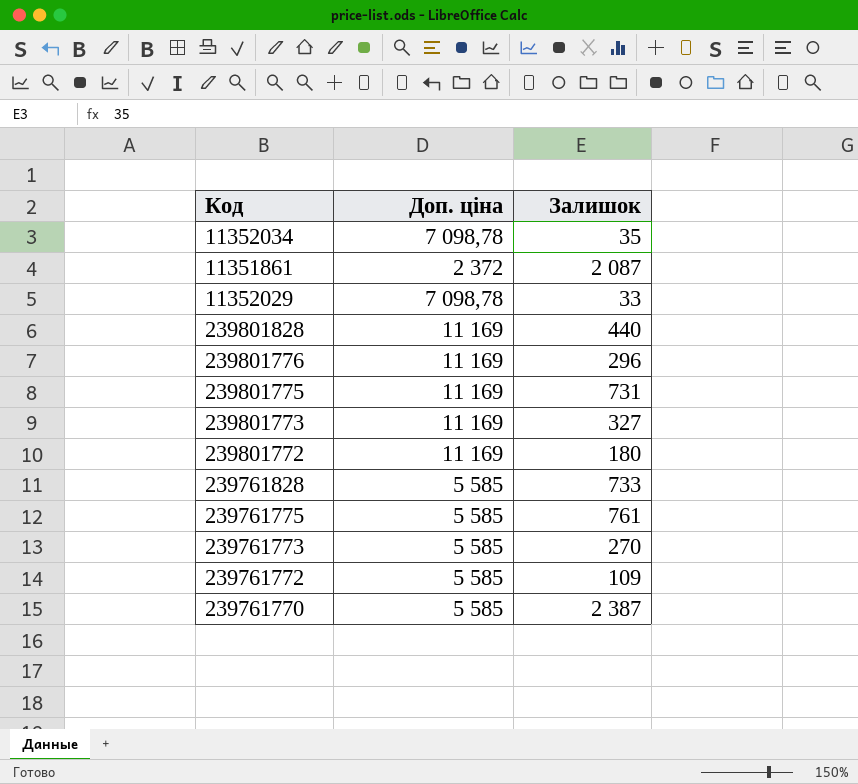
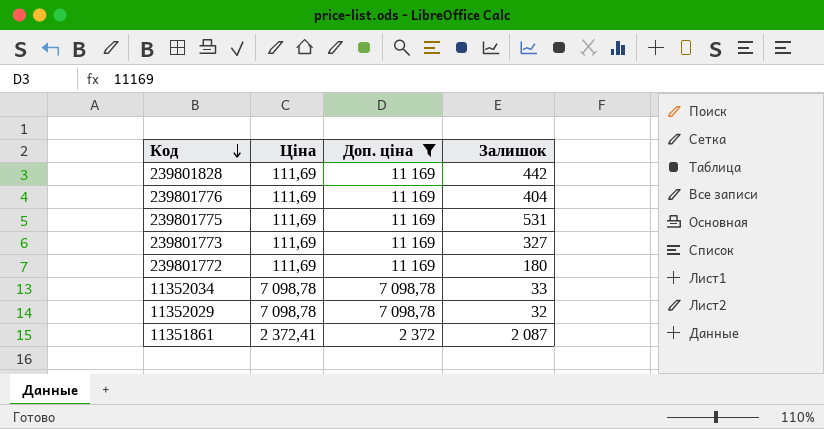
filter: none -> Доп. ціна != 5 585
row order: none -> Код descending
column Ціна | position: none -> 2
239801828 | Залишок: 440 -> 442
239801776 | Залишок: 296 -> 404
239801775 | Залишок: 731 -> 531
11352034 | Залишок: 35 -> 33
11352029 | Залишок: 33 -> 32

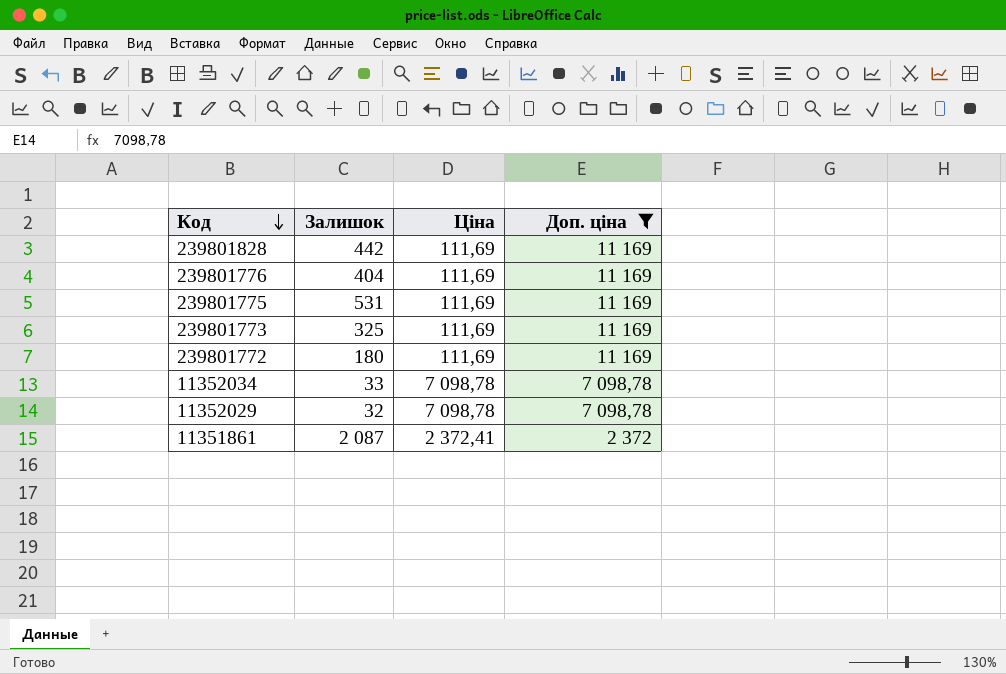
column Залишок | position: 4 -> 2
239801773 | Залишок: 327 -> 325

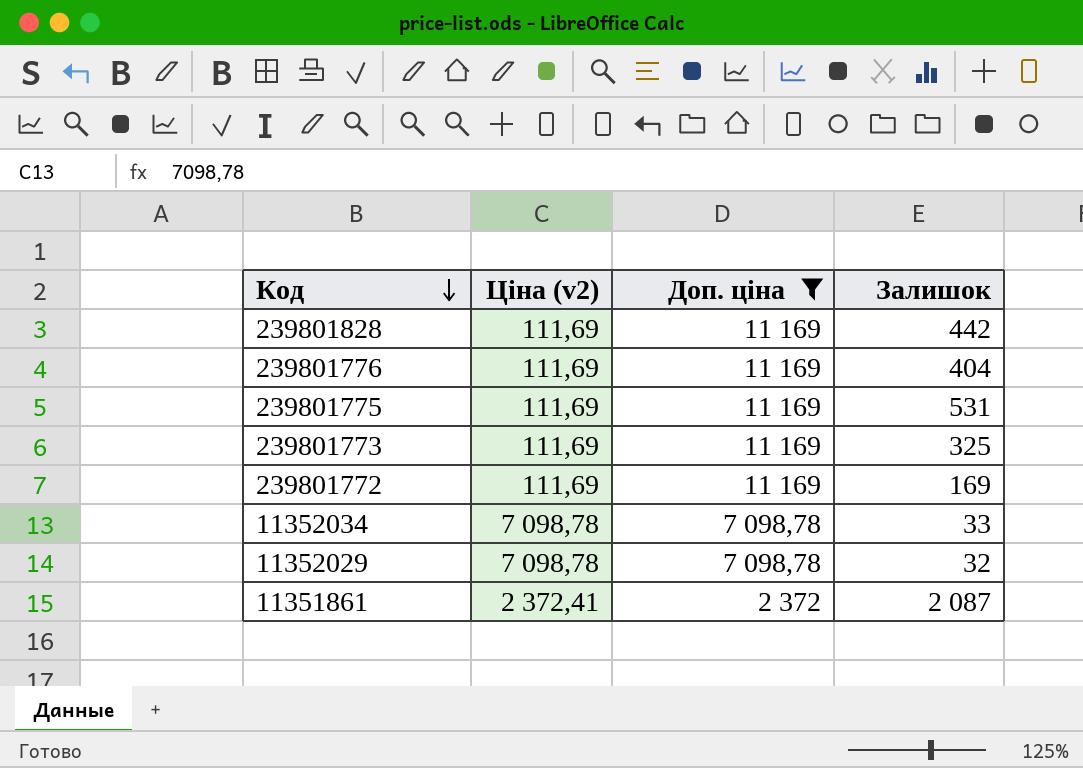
column name: Ціна -> Ціна (v2)
column Залишок | position: 2 -> 4
239801772 | Залишок: 180 -> 169

